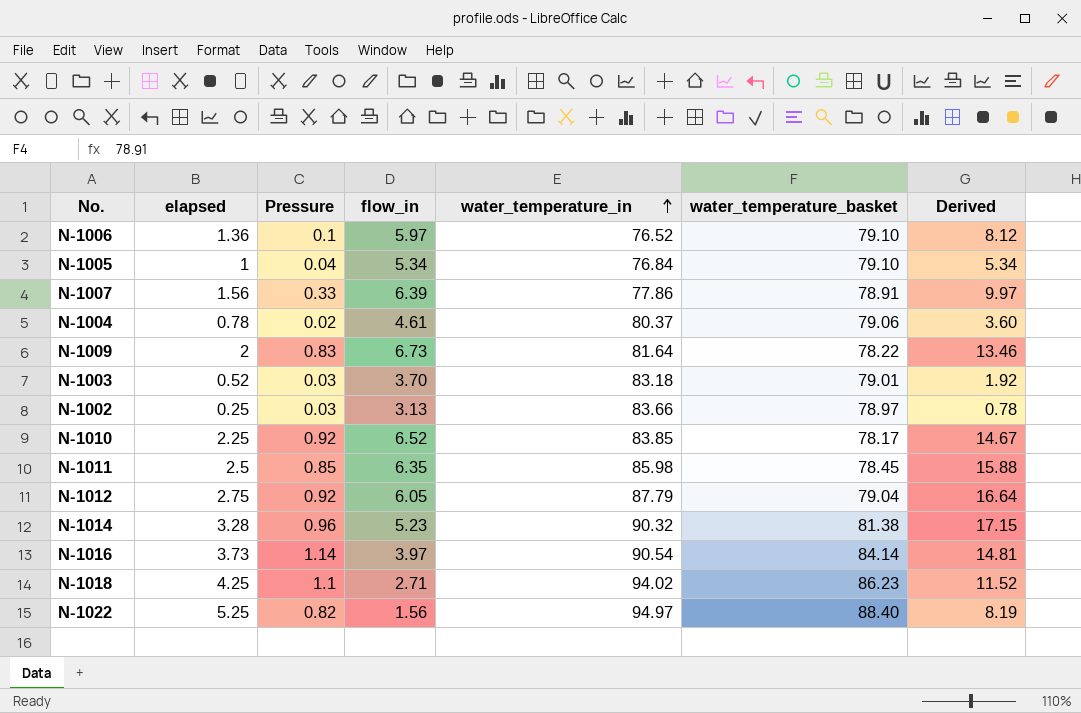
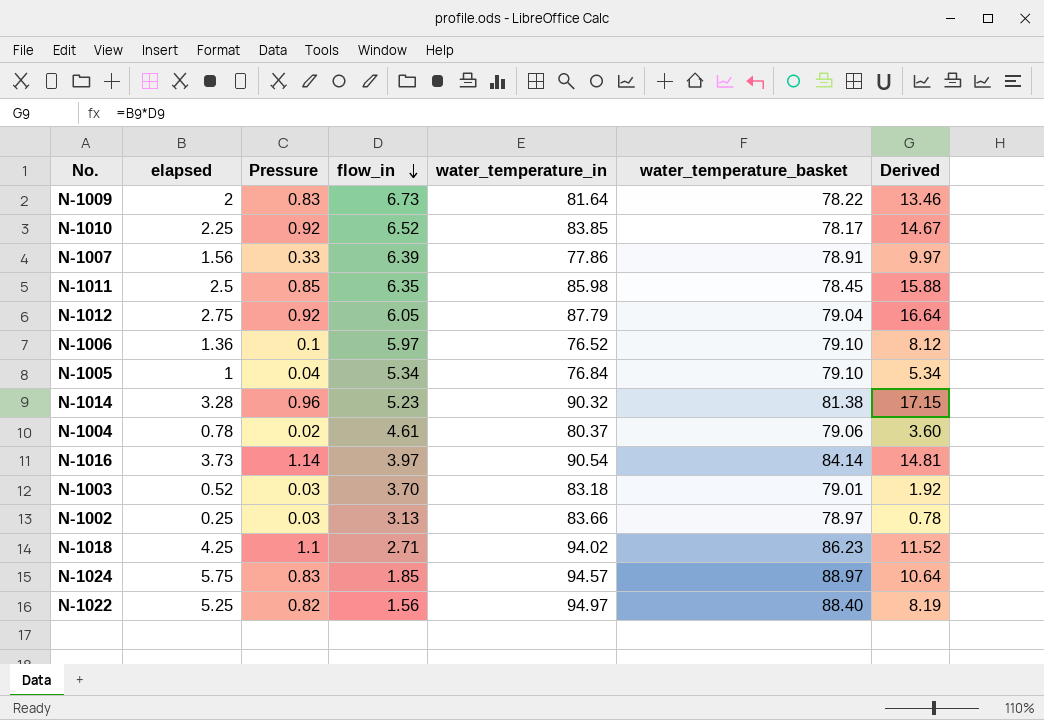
row order: water_temperature_in ascending -> flow_in descending
row N-1024: none -> 5.75 | 0.83 | 1.85 | 94.57 | 88.97 | 10.64

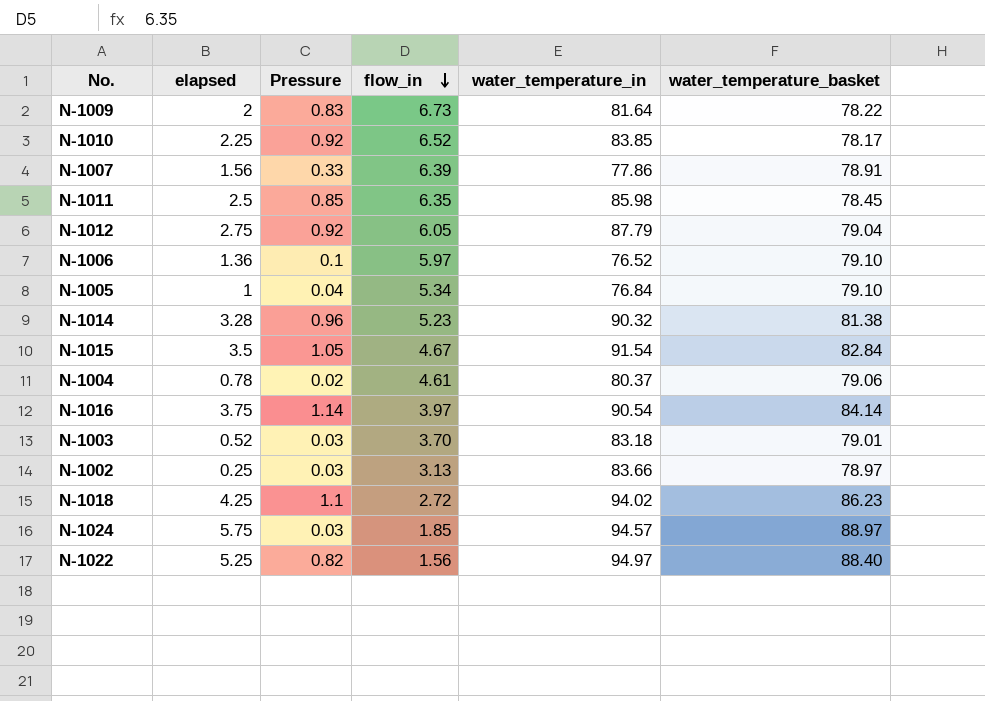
column Derived | formula: [elapsed] * [flow_in] -> none
row N-1015: none -> 3.5 | 1.05 | 4.67 | 91.54 | 82.84
N-1016 | elapsed: 3.73 -> 3.75
N-1018 | flow_in: 2.71 -> 2.72
N-1024 | Pressure: 0.83 -> 0.03

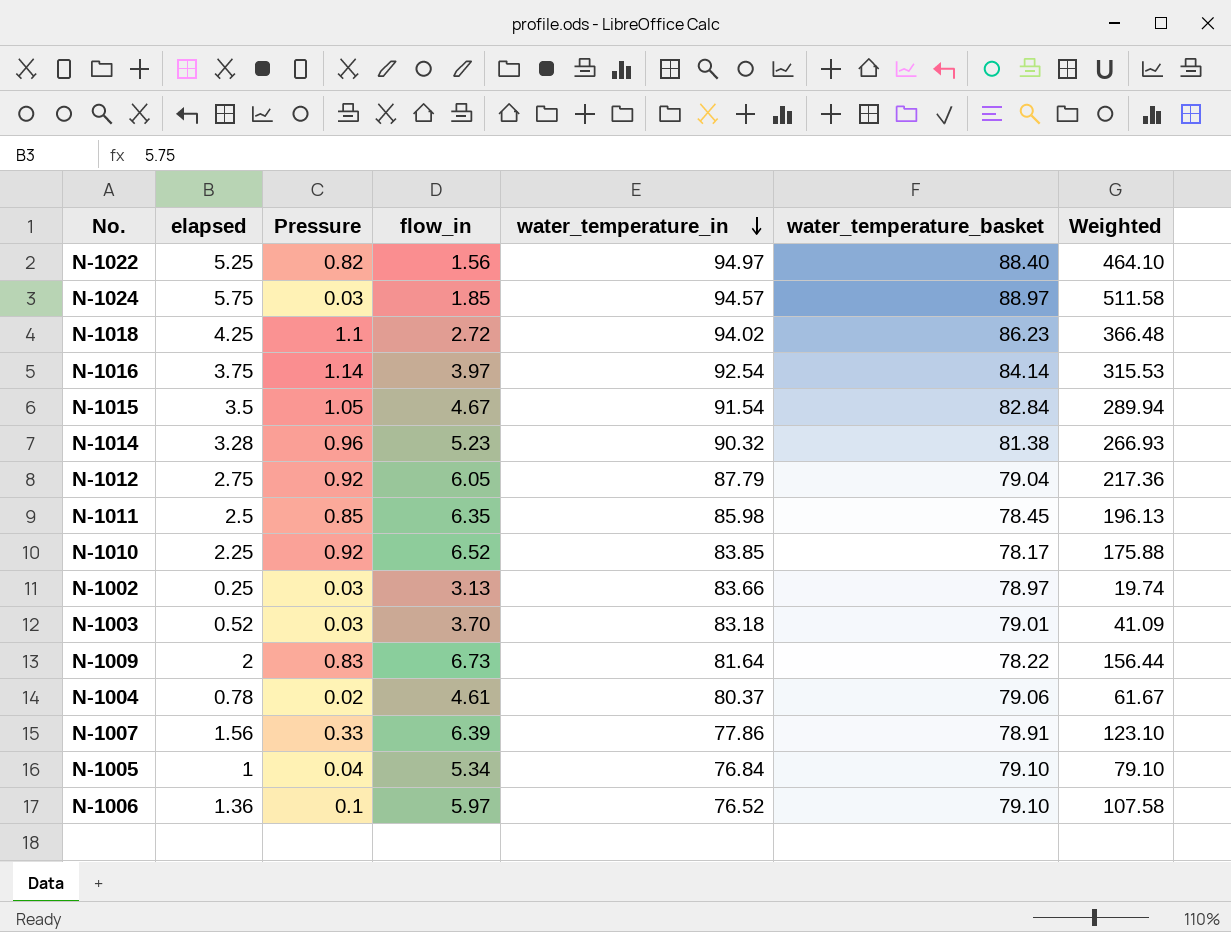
row order: flow_in descending -> water_temperature_in descending
column Weighted | formula: none -> [elapsed] * [water_temperature_basket]
N-1016 | water_temperature_in: 90.54 -> 92.54

